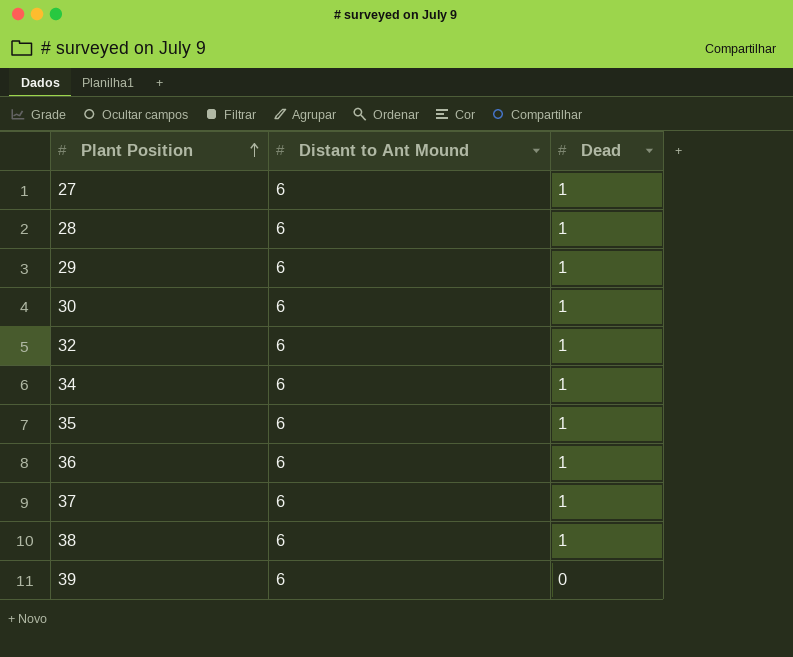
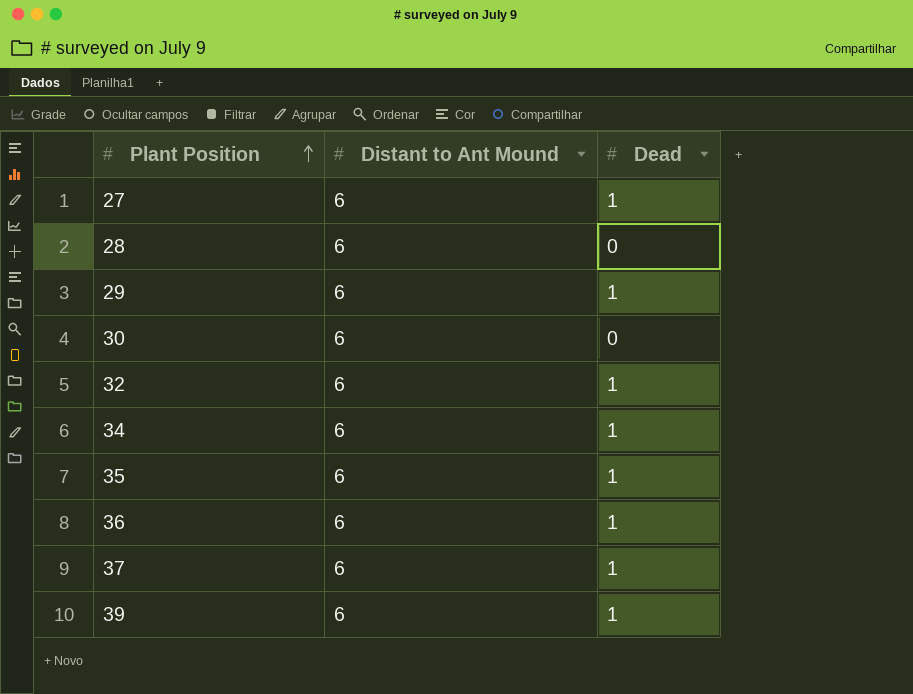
row 38: 6 | 1 -> none
28 | Dead: 1 -> 0
30 | Dead: 1 -> 0
39 | Dead: 0 -> 1

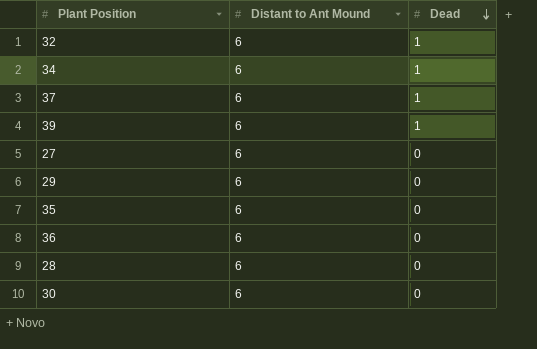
row order: Plant Position ascending -> Dead descending
27 | Dead: 1 -> 0
29 | Dead: 1 -> 0
35 | Dead: 1 -> 0
36 | Dead: 1 -> 0

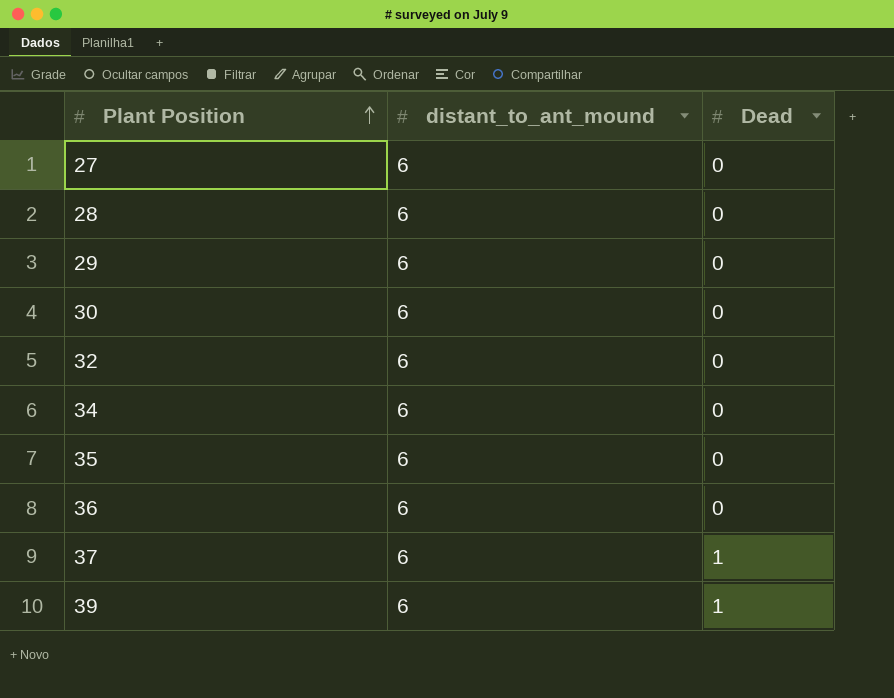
row order: Dead descending -> Plant Position ascending
column name: Distant to Ant Mound -> distant_to_ant_mound
32 | Dead: 1 -> 0
34 | Dead: 1 -> 0

